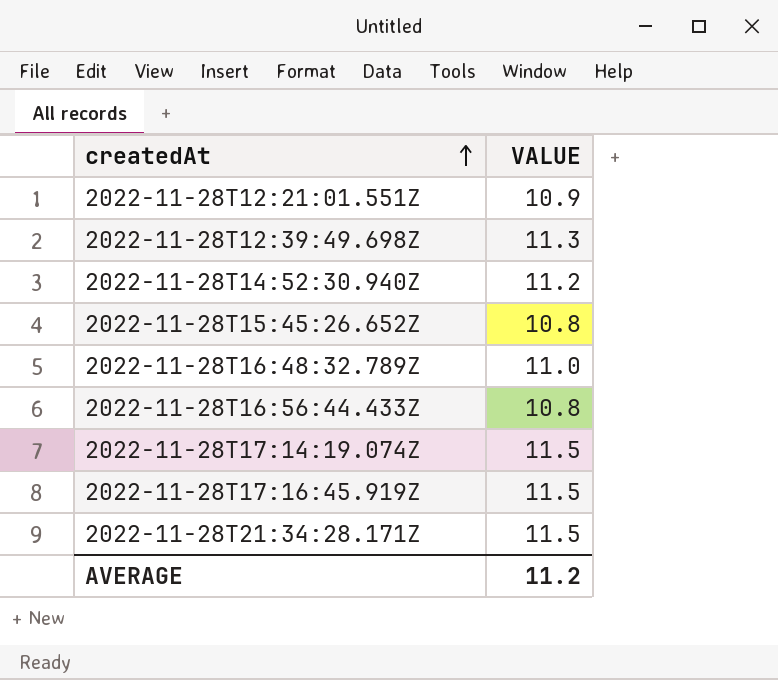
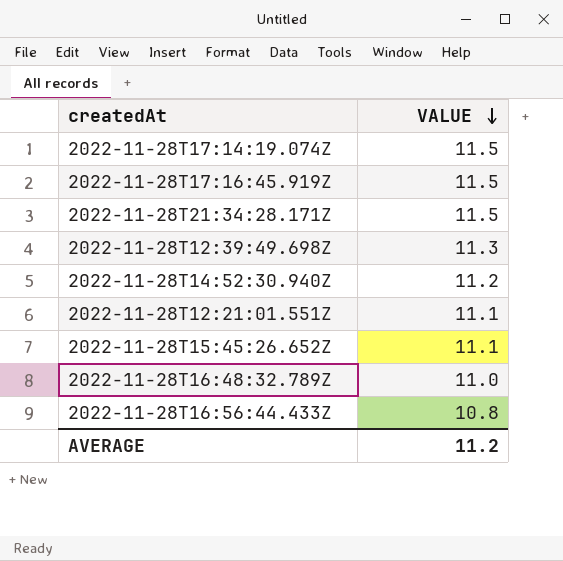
row order: createdAt ascending -> VALUE descending
2022-11-28T12:21:01.551Z | VALUE: 10.9 -> 11.1
2022-11-28T15:45:26.652Z | VALUE: 10.8 -> 11.1

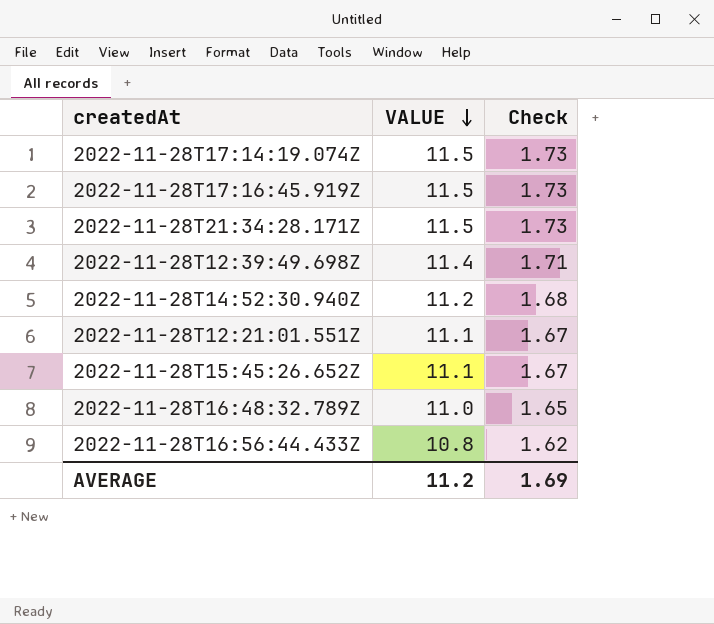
column Check | formula: none -> [VALUE] * 0.15
2022-11-28T12:39:49.698Z | VALUE: 11.3 -> 11.4

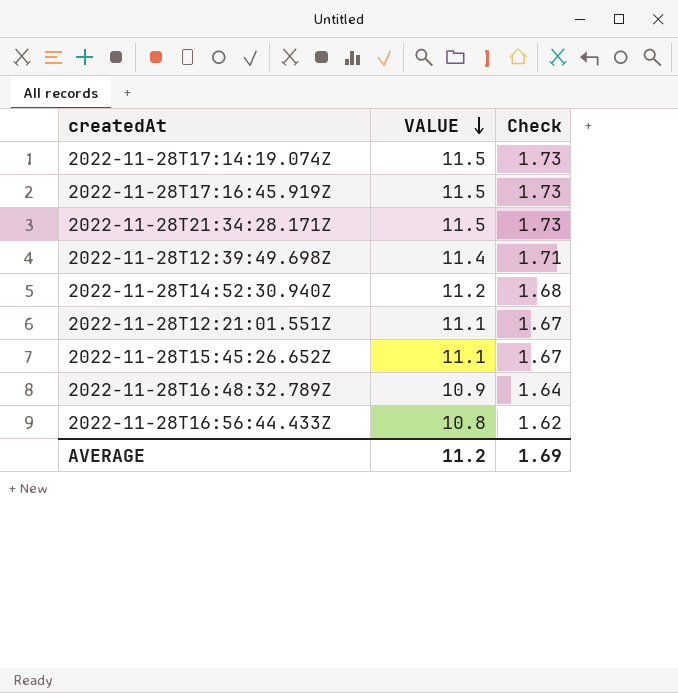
2022-11-28T16:48:32.789Z | VALUE: 11.0 -> 10.9
2022-11-28T16:48:32.789Z | Check: 1.65 -> 1.64

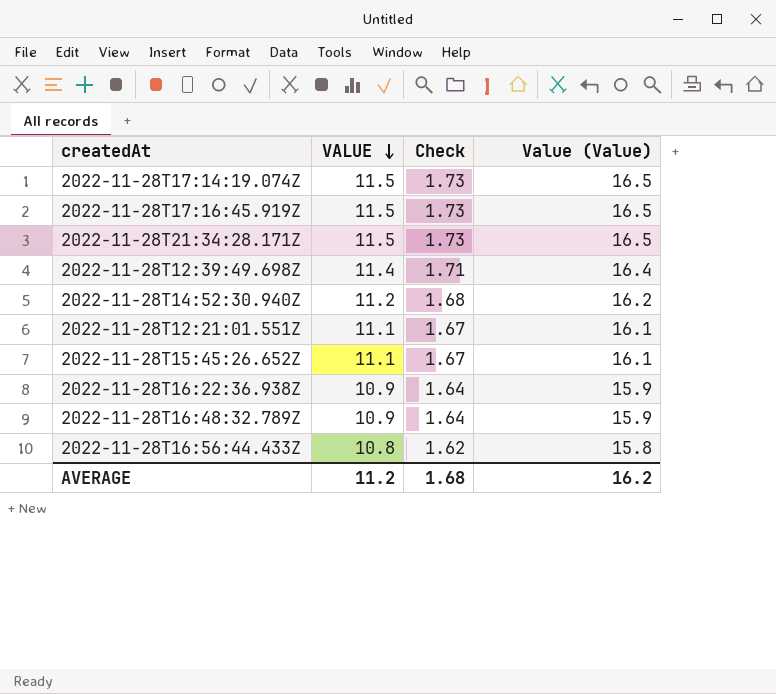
column Value (Value) | formula: none -> [VALUE] + 5
row 2022-11-28T16:22:36.938Z: none -> 10.9 | 1.64 | 15.9
AVERAGE | Check: 1.69 -> 1.68

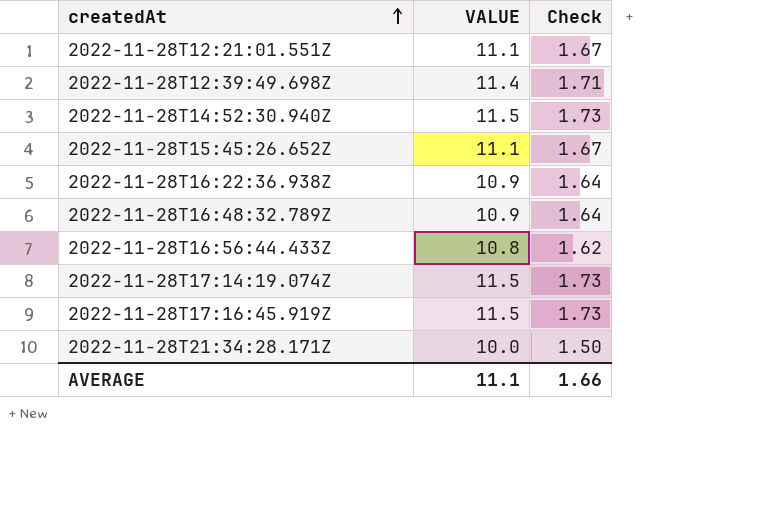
row order: VALUE descending -> createdAt ascending
column Value (Value) | formula: [VALUE] + 5 -> none
2022-11-28T14:52:30.940Z | VALUE: 11.2 -> 11.5
2022-11-28T14:52:30.940Z | Check: 1.68 -> 1.73
2022-11-28T21:34:28.171Z | VALUE: 11.5 -> 10.0
2022-11-28T21:34:28.171Z | Check: 1.73 -> 1.50
AVERAGE | VALUE: 11.2 -> 11.1
AVERAGE | Check: 1.68 -> 1.66

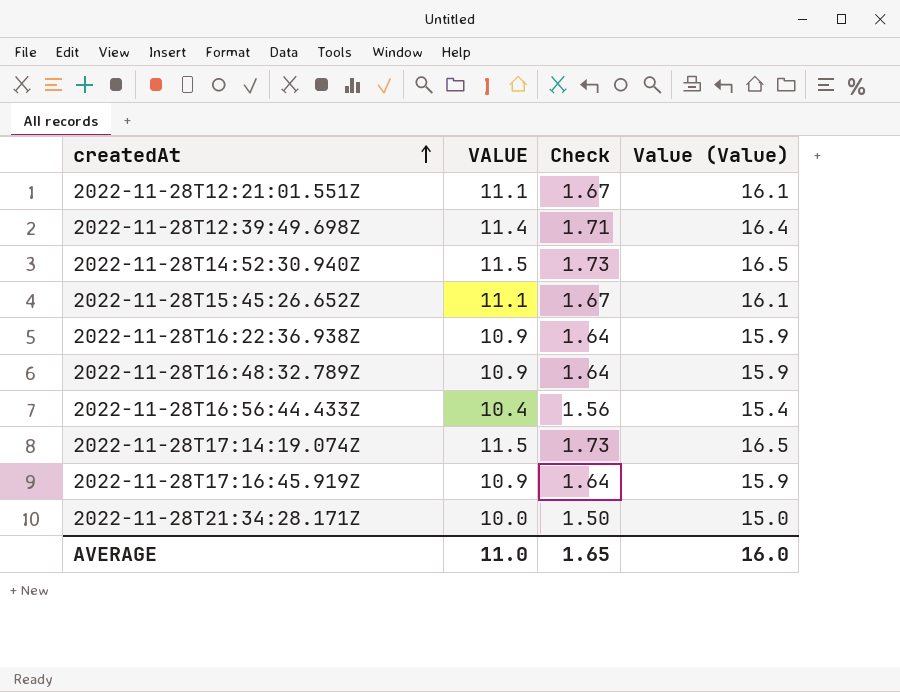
column Value (Value) | formula: none -> [VALUE] + 5
2022-11-28T16:56:44.433Z | VALUE: 10.8 -> 10.4
2022-11-28T16:56:44.433Z | Check: 1.62 -> 1.56
2022-11-28T17:16:45.919Z | VALUE: 11.5 -> 10.9
2022-11-28T17:16:45.919Z | Check: 1.73 -> 1.64
AVERAGE | VALUE: 11.1 -> 11.0
AVERAGE | Check: 1.66 -> 1.65

